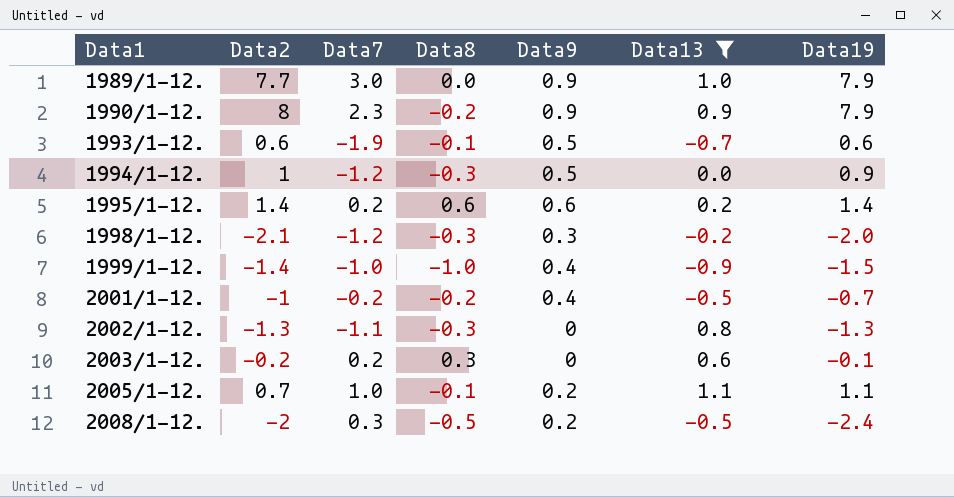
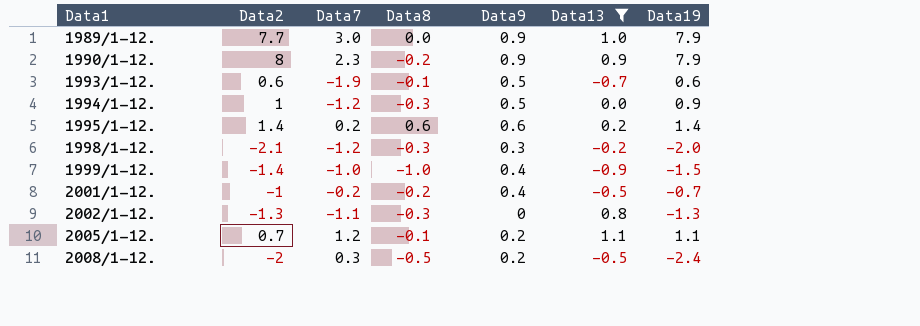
row 2003/1-12.: -0.2 | 0.2 | 0.3 | 0 | 0.6 | -0.1 -> none
2005/1-12. | Data7: 1.0 -> 1.2

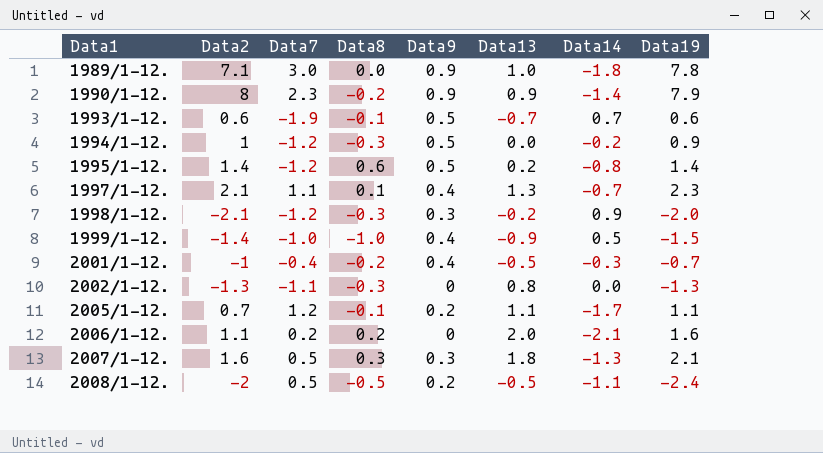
filter: Data13 <= 1.1 -> none
column Data14 | position: none -> 7
1989/1-12. | Data2: 7.7 -> 7.1
1989/1-12. | Data19: 7.9 -> 7.8
1995/1-12. | Data7: 0.2 -> -1.2
1995/1-12. | Data9: 0.6 -> 0.5
2001/1-12. | Data7: -0.2 -> -0.4
2008/1-12. | Data7: 0.3 -> 0.5

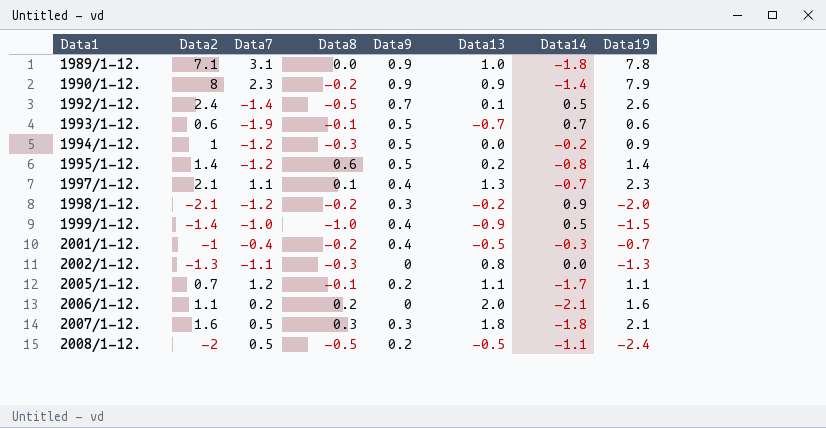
1989/1-12. | Data7: 3.0 -> 3.1
row 1992/1-12.: none -> 2.4 | -1.4 | -0.5 | 0.7 | 0.1 | 0.5 | 2.6
1998/1-12. | Data8: -0.3 -> -0.2
2007/1-12. | Data14: -1.3 -> -1.8

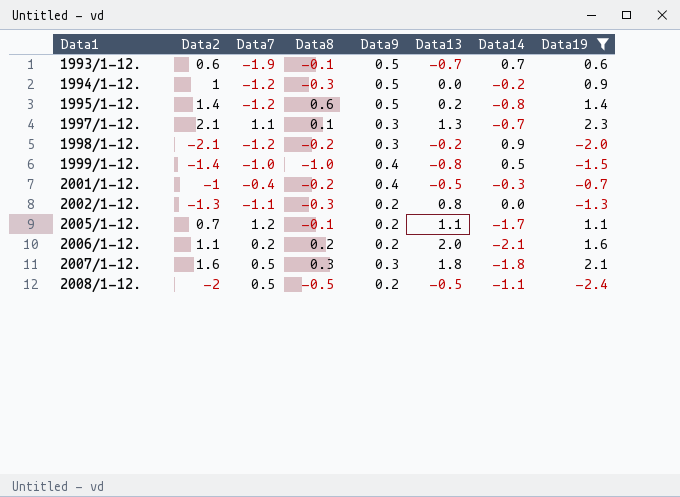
filter: none -> Data19 <= 2.3
1997/1-12. | Data9: 0.4 -> 0.3
1999/1-12. | Data13: -0.9 -> -0.8
2002/1-12. | Data9: 0 -> 0.2
2006/1-12. | Data9: 0 -> 0.2

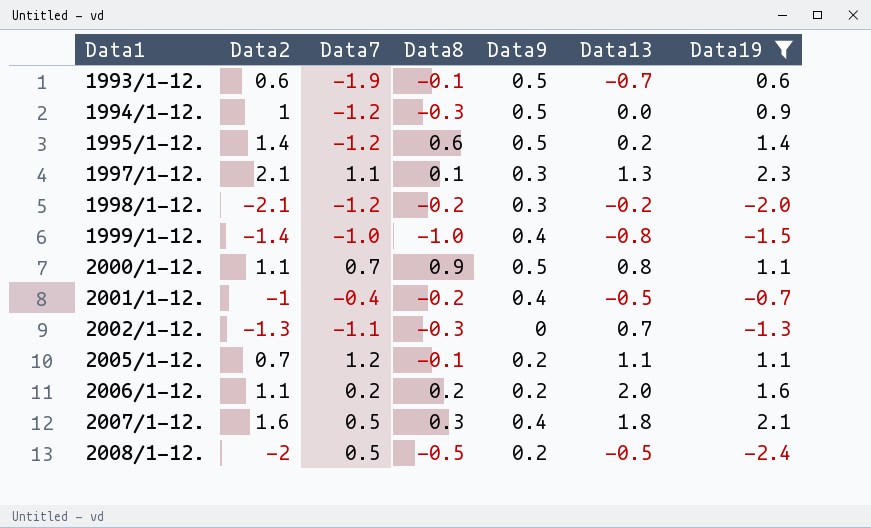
column Data14 | position: 7 -> none
row 2000/1-12.: none -> 1.1 | 0.7 | 0.9 | 0.5 | 0.8 | 1.1
2002/1-12. | Data9: 0.2 -> 0
2002/1-12. | Data13: 0.8 -> 0.7
2007/1-12. | Data9: 0.3 -> 0.4

